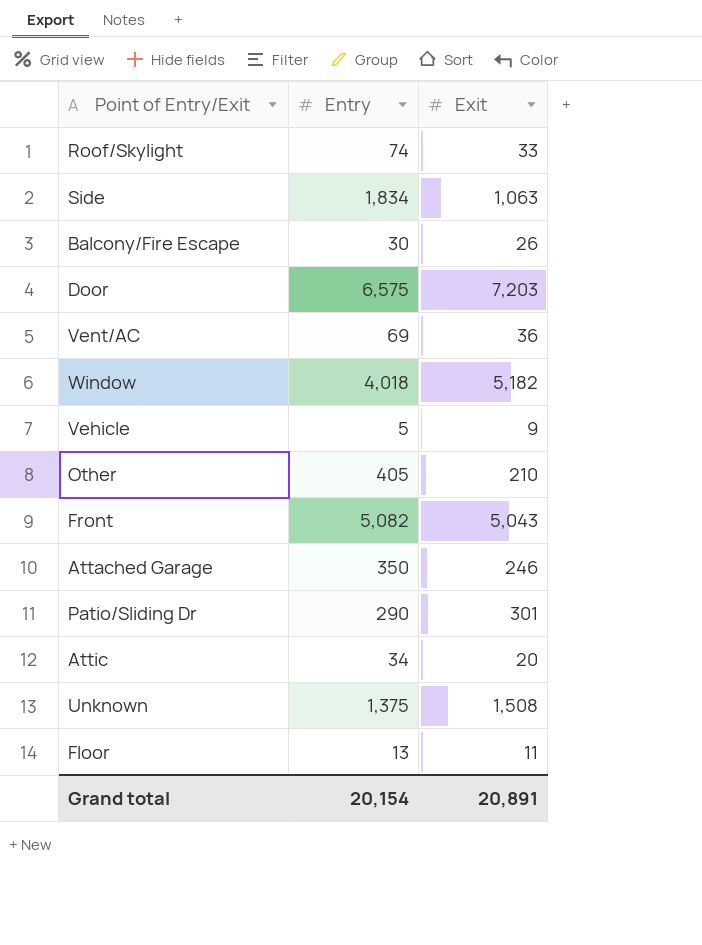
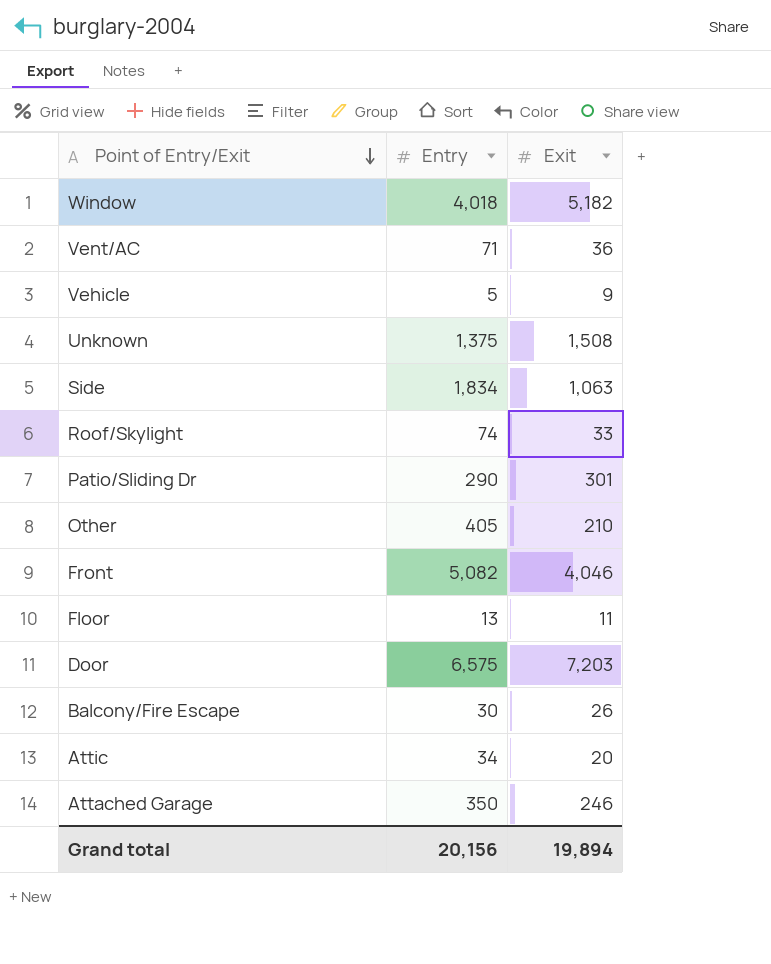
row order: none -> Point of Entry/Exit descending
Vent/AC | Entry: 69 -> 71
Front | Exit: 5,043 -> 4,046
Grand total | Entry: 20,154 -> 20,156
Grand total | Exit: 20,891 -> 19,894

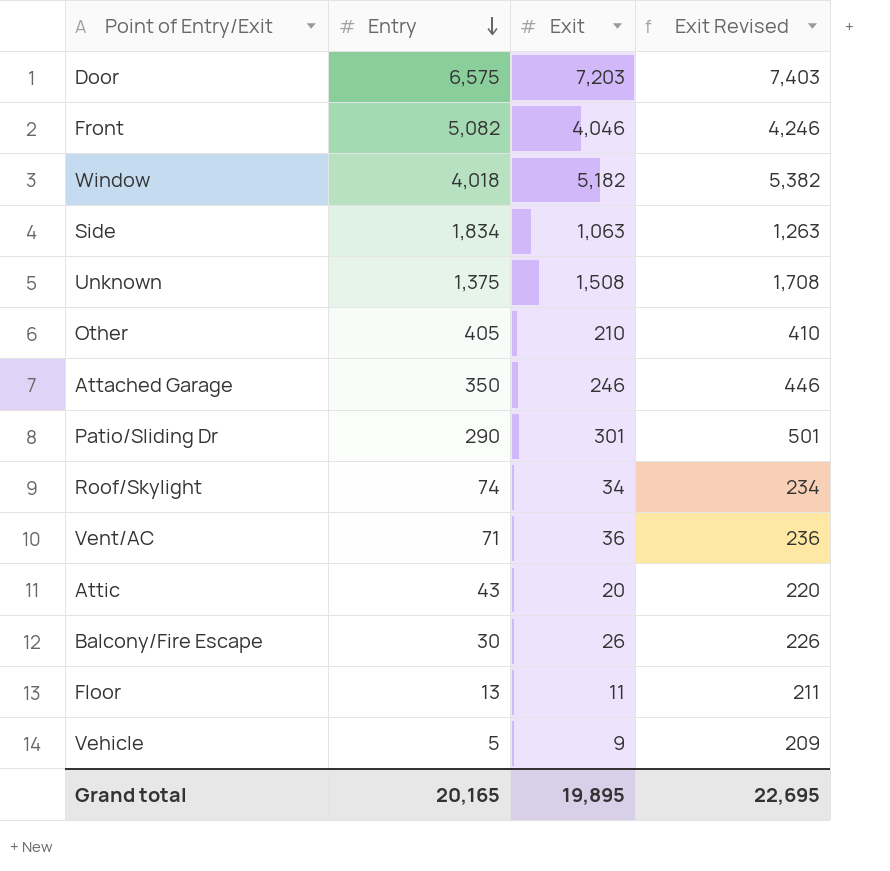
row order: Point of Entry/Exit descending -> Entry descending
column Exit Revised | formula: none -> [Exit] + 200
Roof/Skylight | Exit: 33 -> 34
Attic | Entry: 34 -> 43
Grand total | Entry: 20,156 -> 20,165
Grand total | Exit: 19,894 -> 19,895

